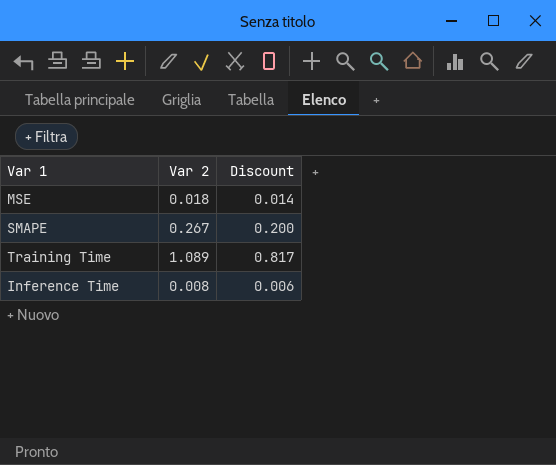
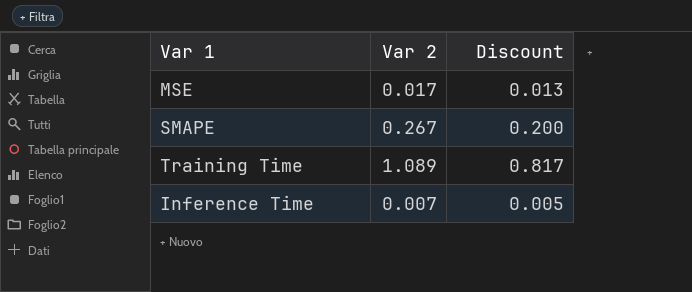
MSE | Var 2: 0.018 -> 0.017
MSE | Discount: 0.014 -> 0.013
Inference Time | Var 2: 0.008 -> 0.007
Inference Time | Discount: 0.006 -> 0.005

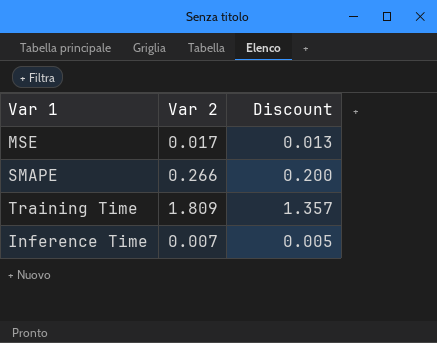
SMAPE | Var 2: 0.267 -> 0.266
Training Time | Var 2: 1.089 -> 1.809
Training Time | Discount: 0.817 -> 1.357

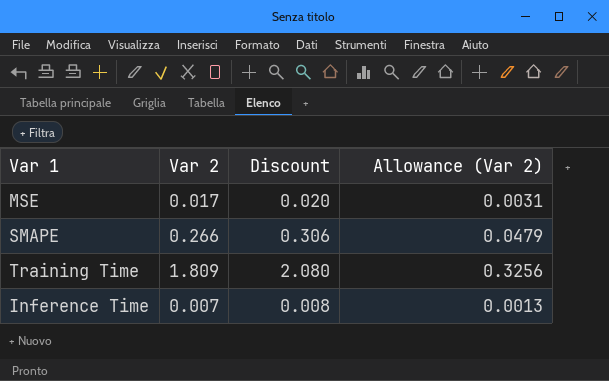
column Discount | formula: [Var 2] * 0.75 -> [Var 2] * 1.15
column Allowance (Var 2) | formula: none -> [Var 2] * 0.18

